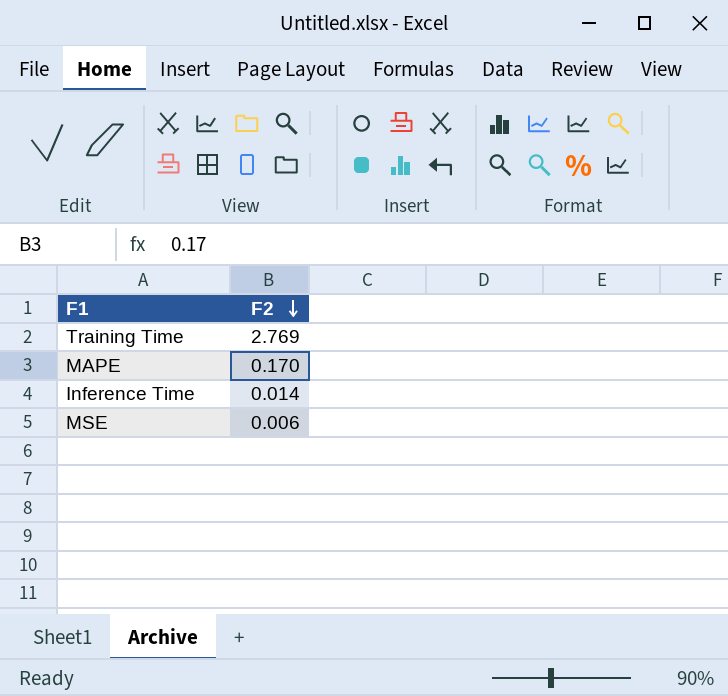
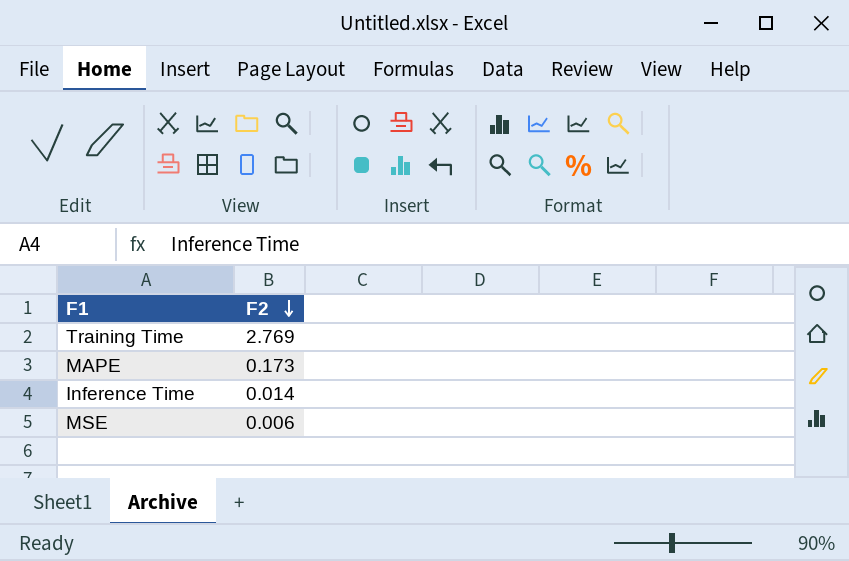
MAPE | F2: 0.170 -> 0.173

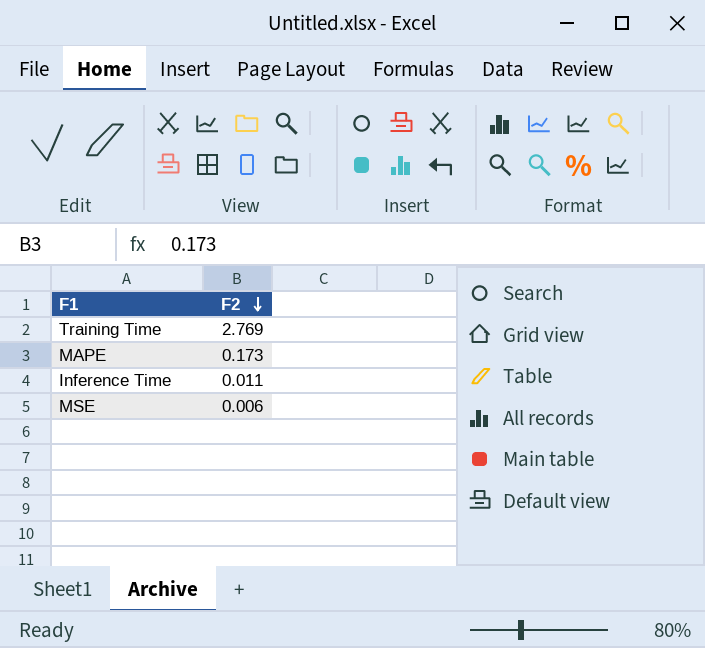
Inference Time | F2: 0.014 -> 0.011

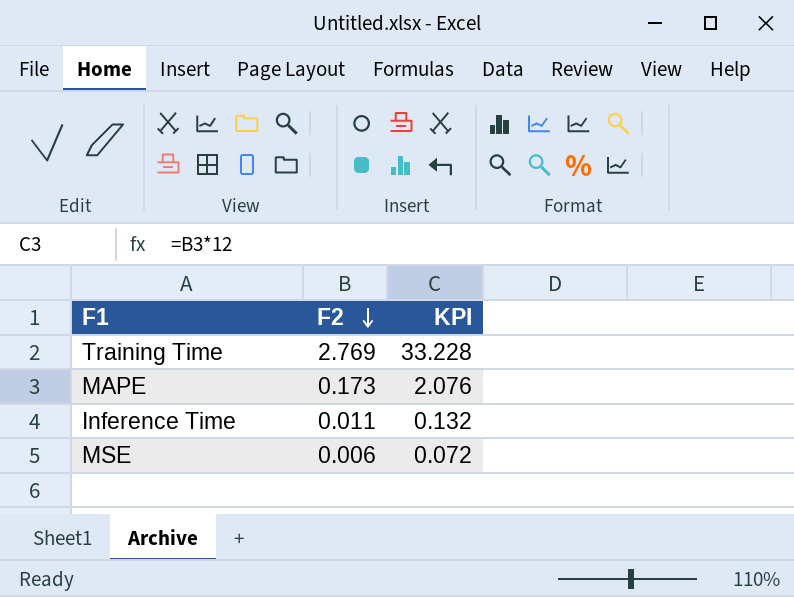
column KPI | formula: none -> [F2] * 12

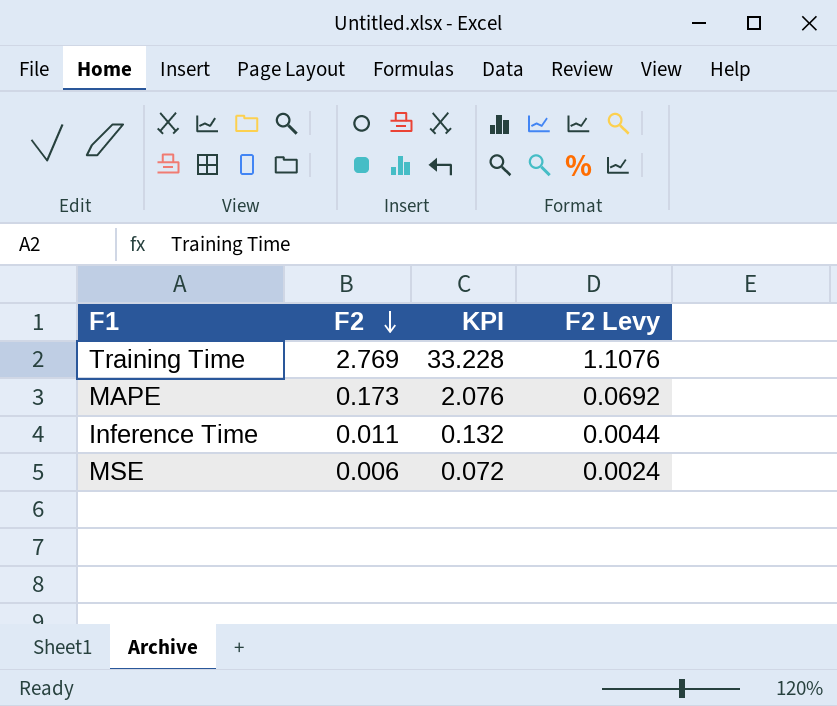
column F2 Levy | formula: none -> [F2] * 0.4

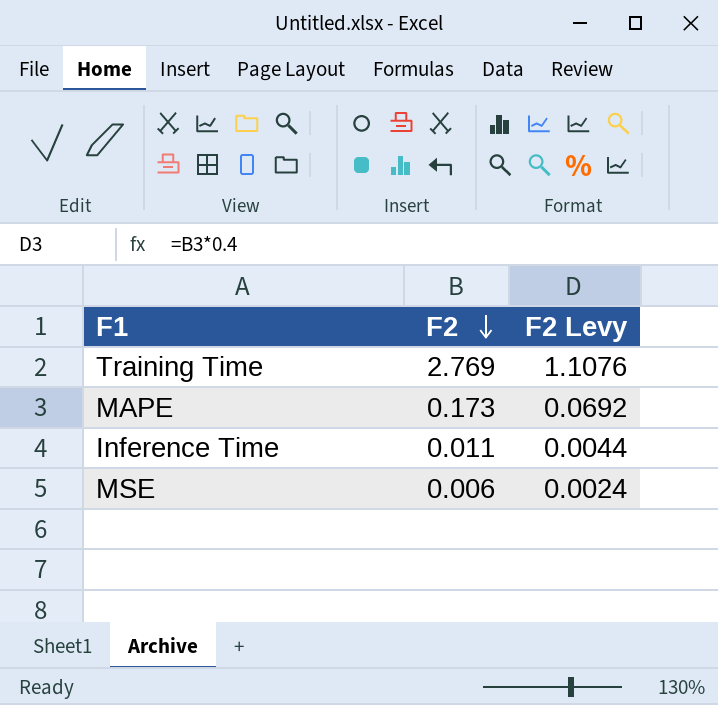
column KPI | formula: [F2] * 12 -> none

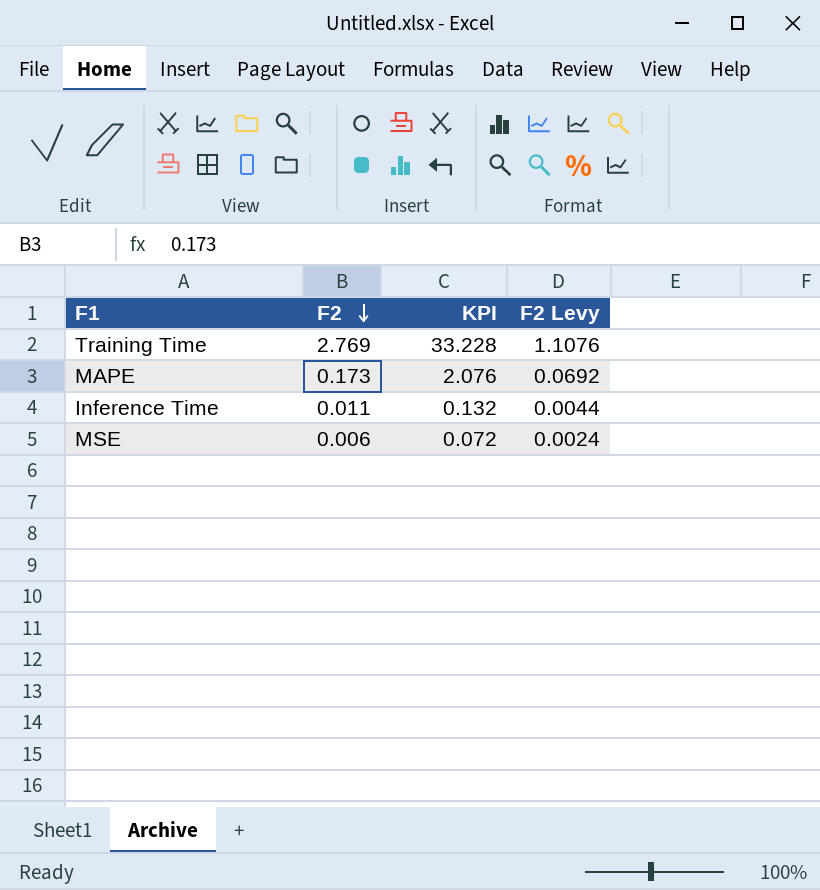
column KPI | formula: none -> [F2] * 12

